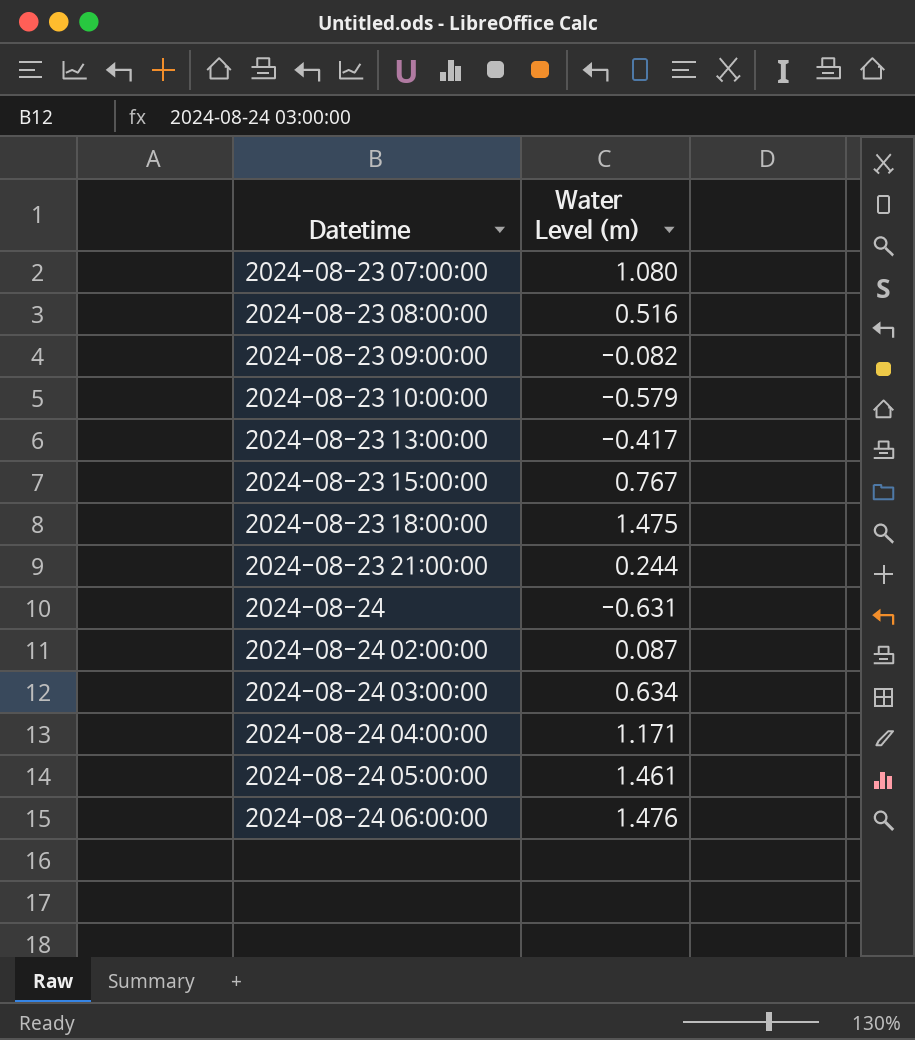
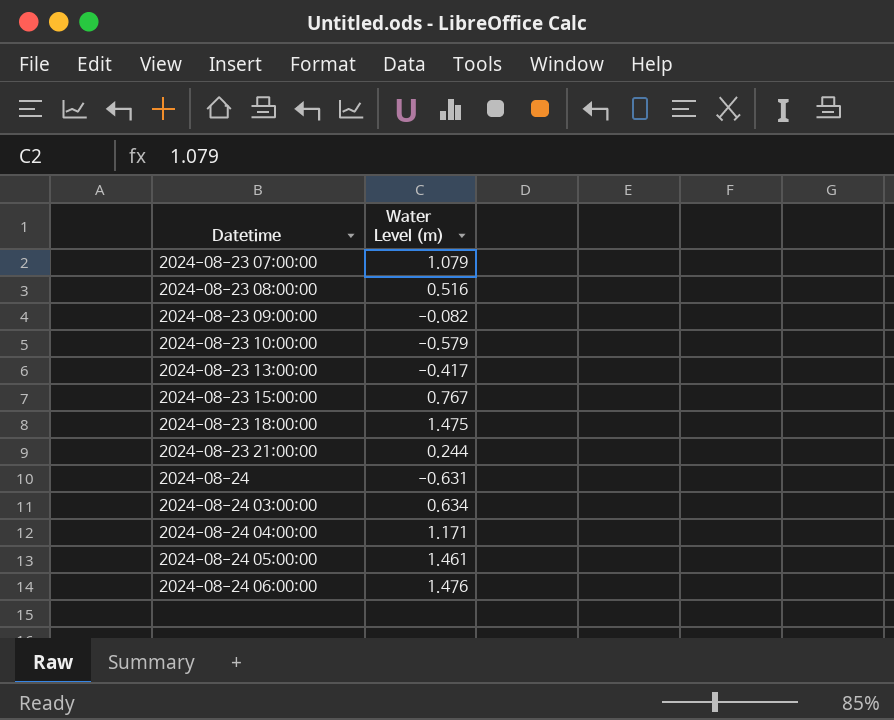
row 2024-08-24 02:00:00: 0.087 -> none
2024-08-23 07:00:00 | Water Level (m): 1.080 -> 1.079

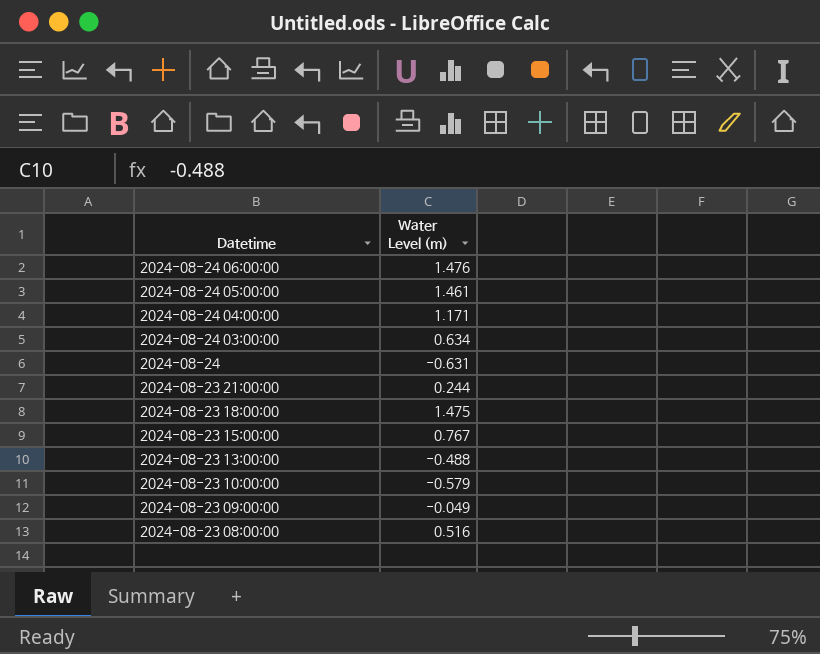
row order: Datetime ascending -> Datetime descending
row 2024-08-23 07:00:00: 1.079 -> none
2024-08-23 13:00:00 | Water Level (m): -0.417 -> -0.488
2024-08-23 09:00:00 | Water Level (m): -0.082 -> -0.049

